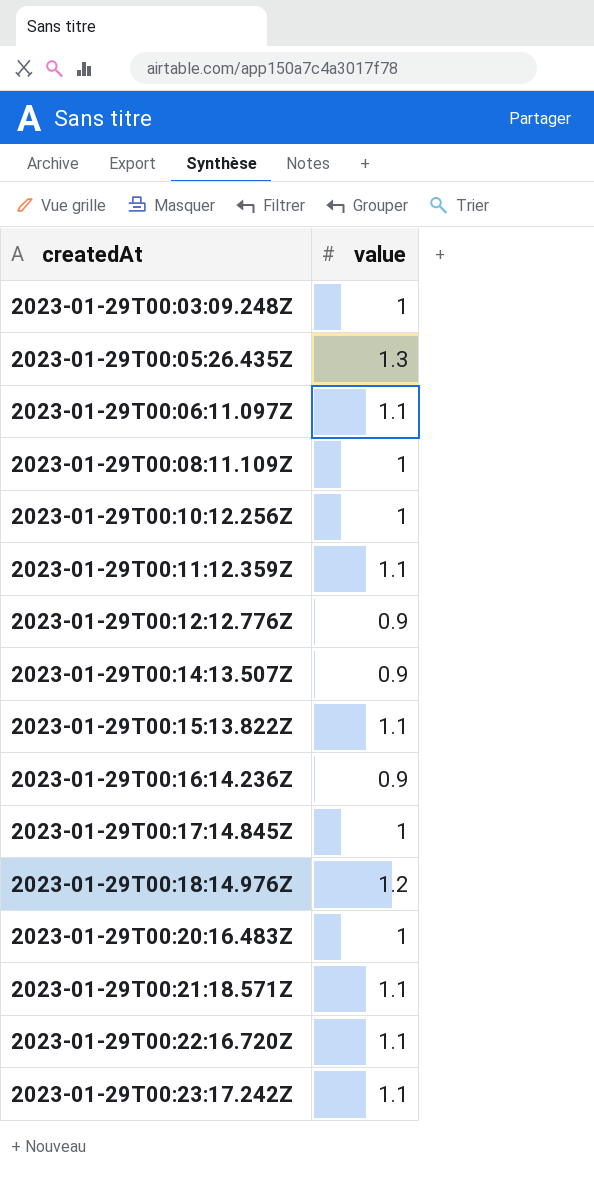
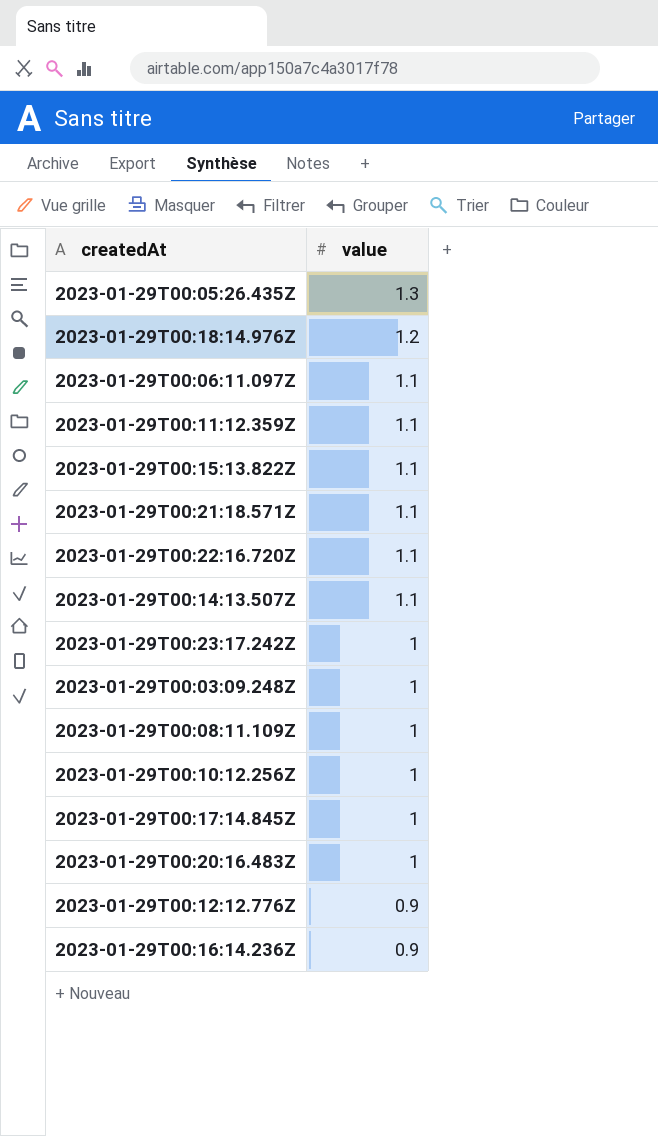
row order: createdAt ascending -> value descending
2023-01-29T00:14:13.507Z | value: 0.9 -> 1.1
2023-01-29T00:23:17.242Z | value: 1.1 -> 1

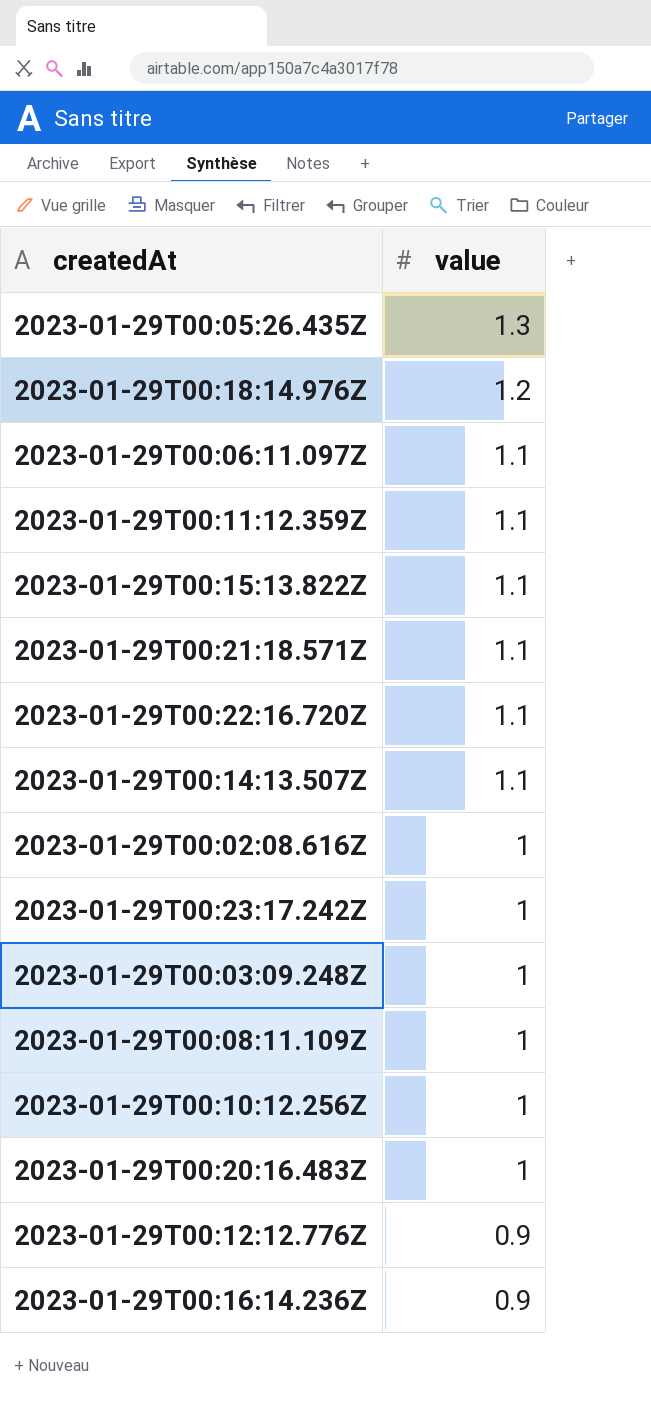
row 2023-01-29T00:17:14.845Z: 1 -> none
row 2023-01-29T00:02:08.616Z: none -> 1

